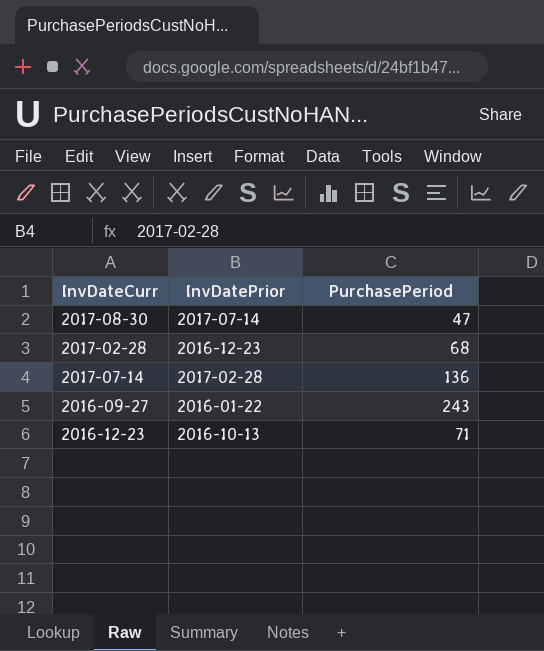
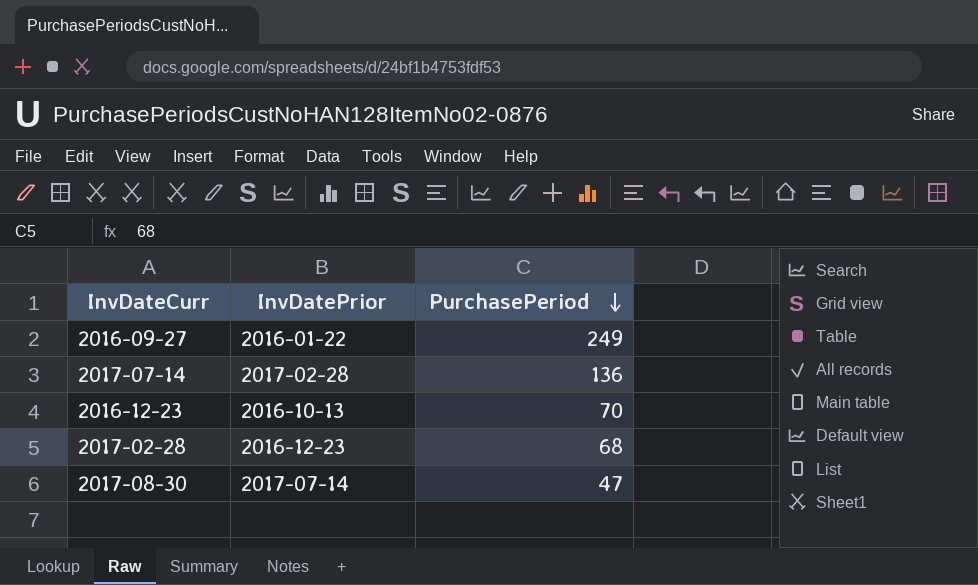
row order: none -> PurchasePeriod descending
2016-09-27 | PurchasePeriod: 243 -> 249
2016-12-23 | PurchasePeriod: 71 -> 70

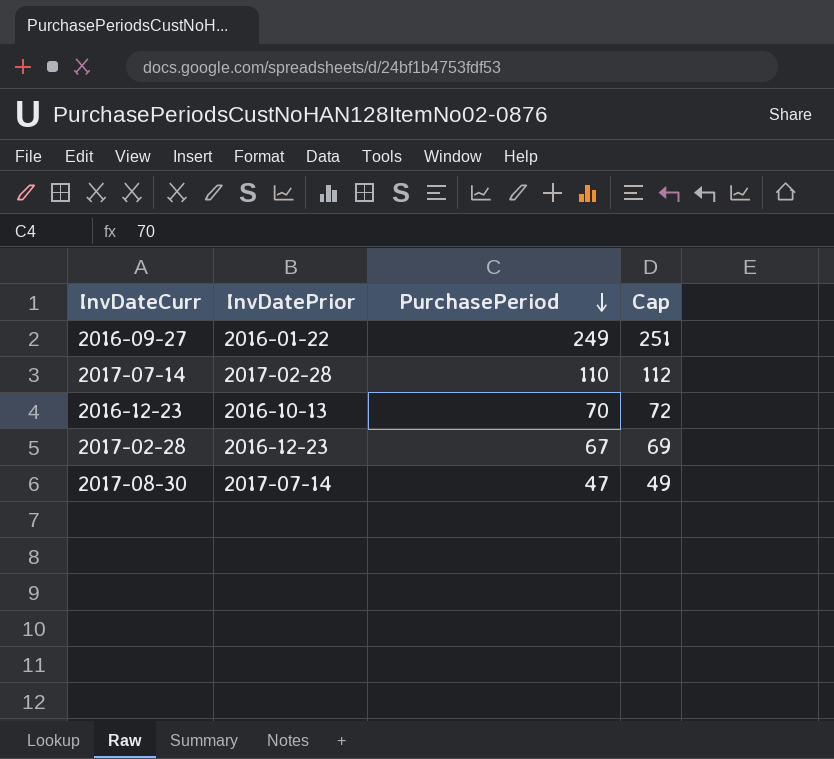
column Cap | formula: none -> [PurchasePeriod] + 2
2017-07-14 | PurchasePeriod: 136 -> 110
2017-02-28 | PurchasePeriod: 68 -> 67

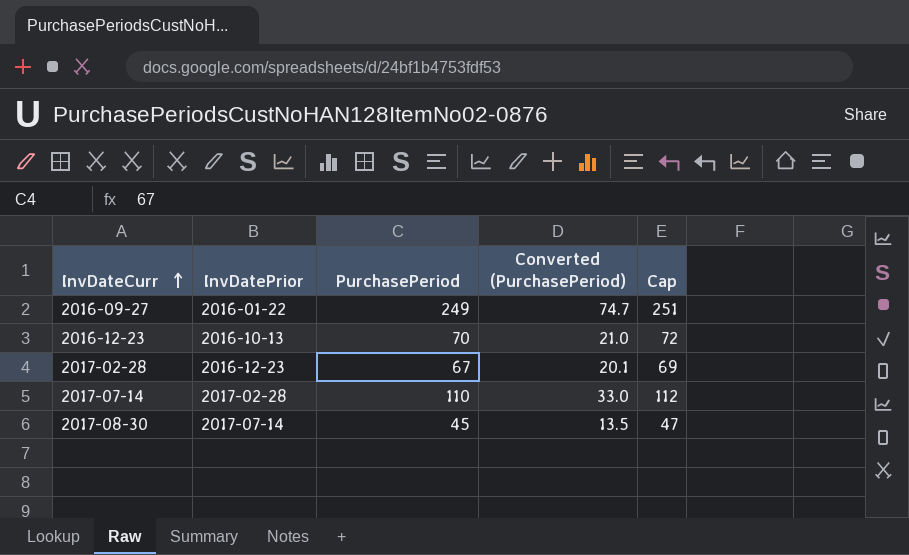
row order: PurchasePeriod descending -> InvDateCurr ascending
column Converted (PurchasePeriod) | formula: none -> [PurchasePeriod] * 0.3
2017-08-30 | PurchasePeriod: 47 -> 45
2017-08-30 | Cap: 49 -> 47

